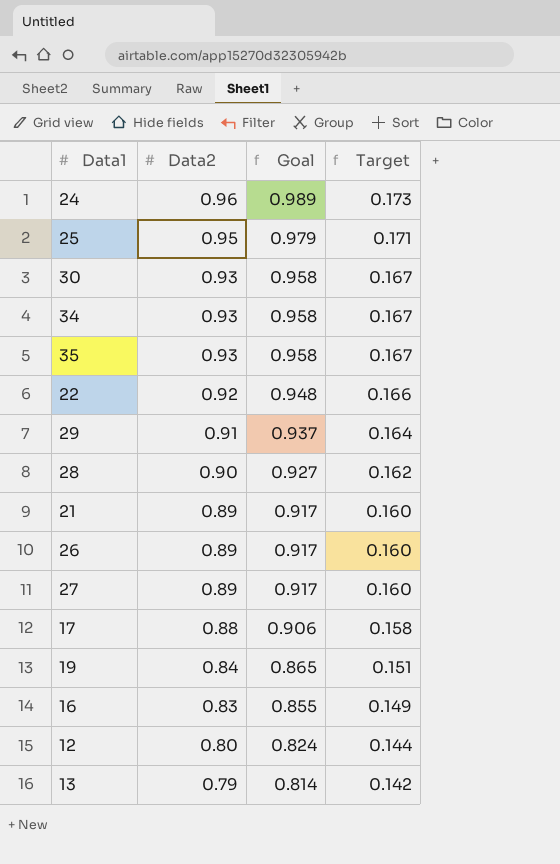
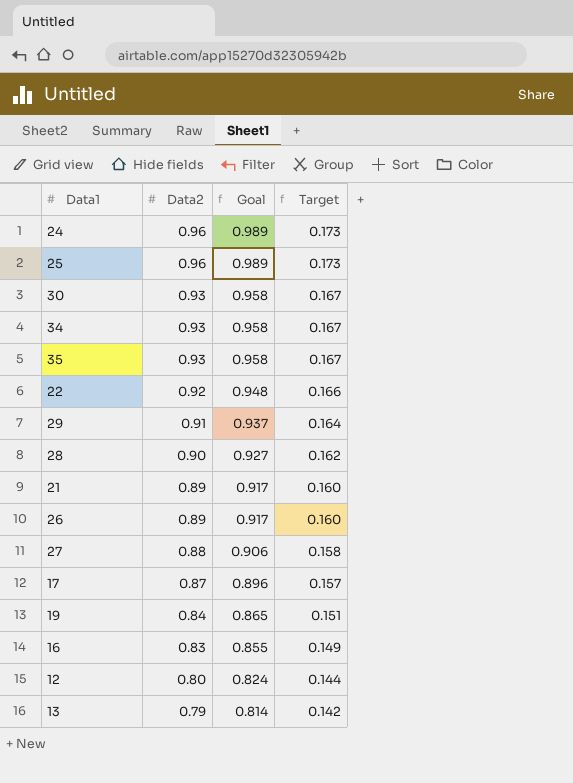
25 | Data2: 0.95 -> 0.96
25 | Goal: 0.979 -> 0.989
25 | Target: 0.171 -> 0.173
27 | Data2: 0.89 -> 0.88
27 | Goal: 0.917 -> 0.906
27 | Target: 0.160 -> 0.158
17 | Data2: 0.88 -> 0.87
17 | Goal: 0.906 -> 0.896
17 | Target: 0.158 -> 0.157

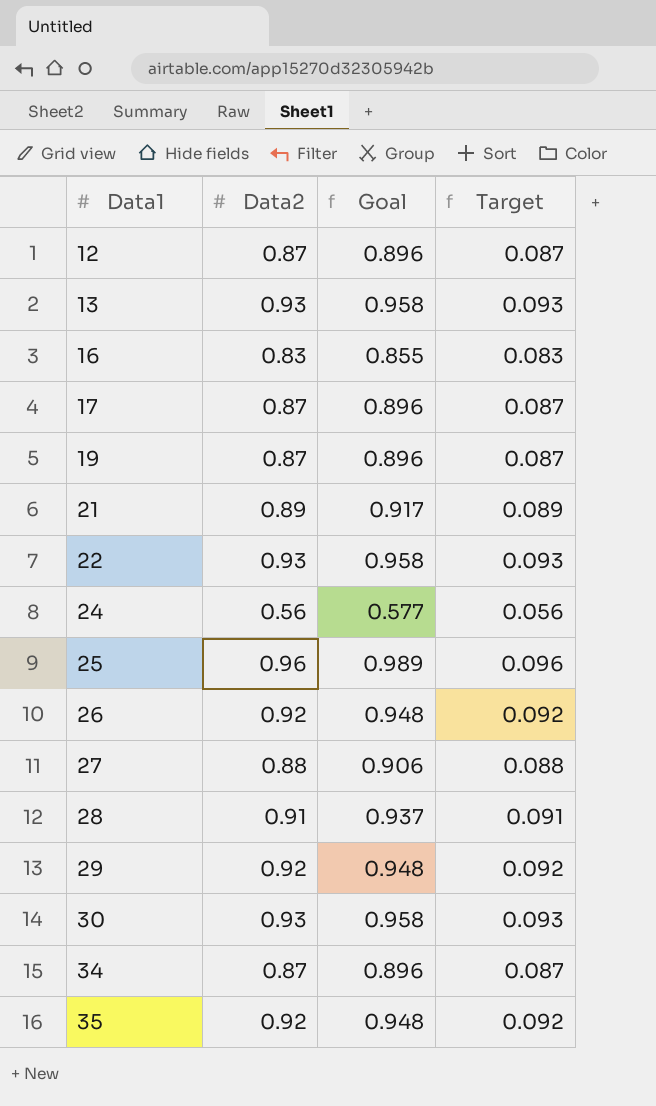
row order: Data2 descending -> Data1 ascending
column Target | formula: [Data2] * 0.18 -> [Data2] * 0.1
12 | Data2: 0.80 -> 0.87
12 | Goal: 0.824 -> 0.896
13 | Data2: 0.79 -> 0.93
13 | Goal: 0.814 -> 0.958
19 | Data2: 0.84 -> 0.87
19 | Goal: 0.865 -> 0.896
22 | Data2: 0.92 -> 0.93
22 | Goal: 0.948 -> 0.958
24 | Data2: 0.96 -> 0.56
24 | Goal: 0.989 -> 0.577
26 | Data2: 0.89 -> 0.92
26 | Goal: 0.917 -> 0.948
28 | Data2: 0.90 -> 0.91
28 | Goal: 0.927 -> 0.937
29 | Data2: 0.91 -> 0.92
29 | Goal: 0.937 -> 0.948
34 | Data2: 0.93 -> 0.87
34 | Goal: 0.958 -> 0.896
35 | Data2: 0.93 -> 0.92
35 | Goal: 0.958 -> 0.948

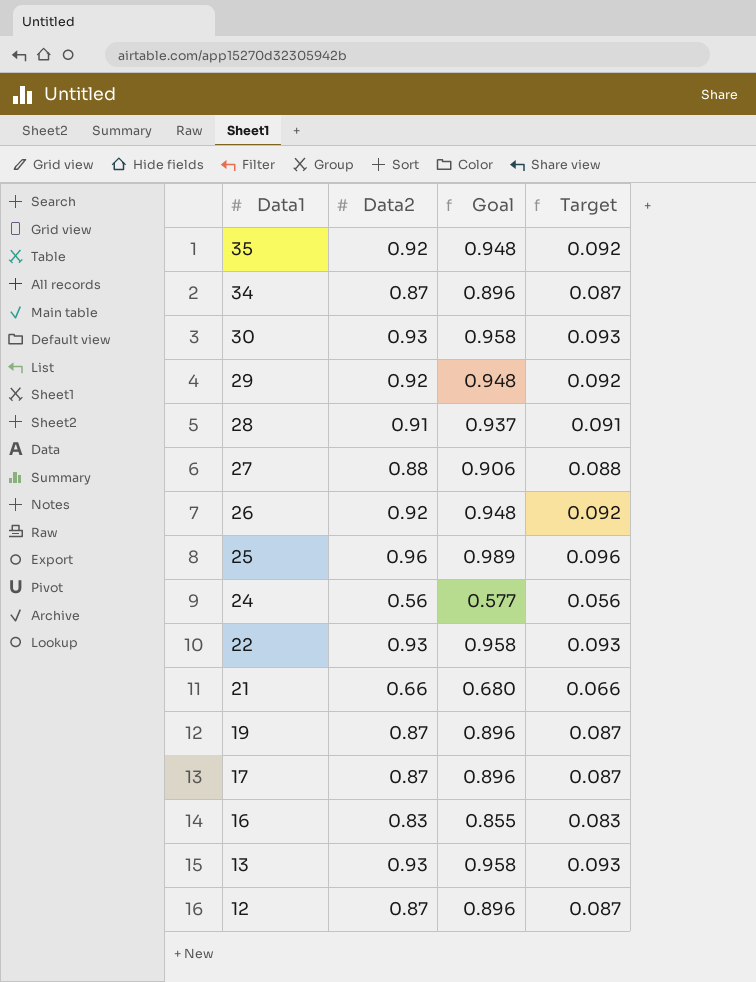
row order: Data1 ascending -> Data1 descending
21 | Data2: 0.89 -> 0.66
21 | Goal: 0.917 -> 0.680
21 | Target: 0.089 -> 0.066

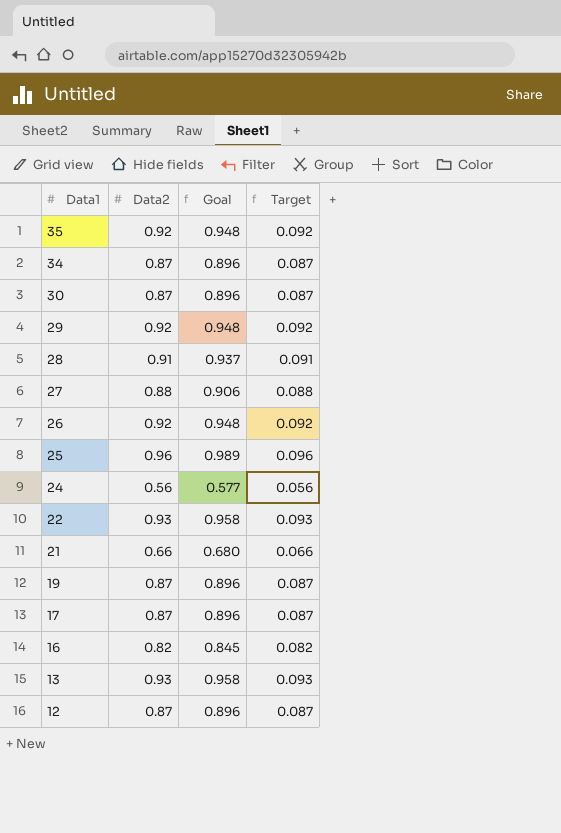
30 | Data2: 0.93 -> 0.87
30 | Goal: 0.958 -> 0.896
30 | Target: 0.093 -> 0.087
16 | Data2: 0.83 -> 0.82
16 | Goal: 0.855 -> 0.845
16 | Target: 0.083 -> 0.082

